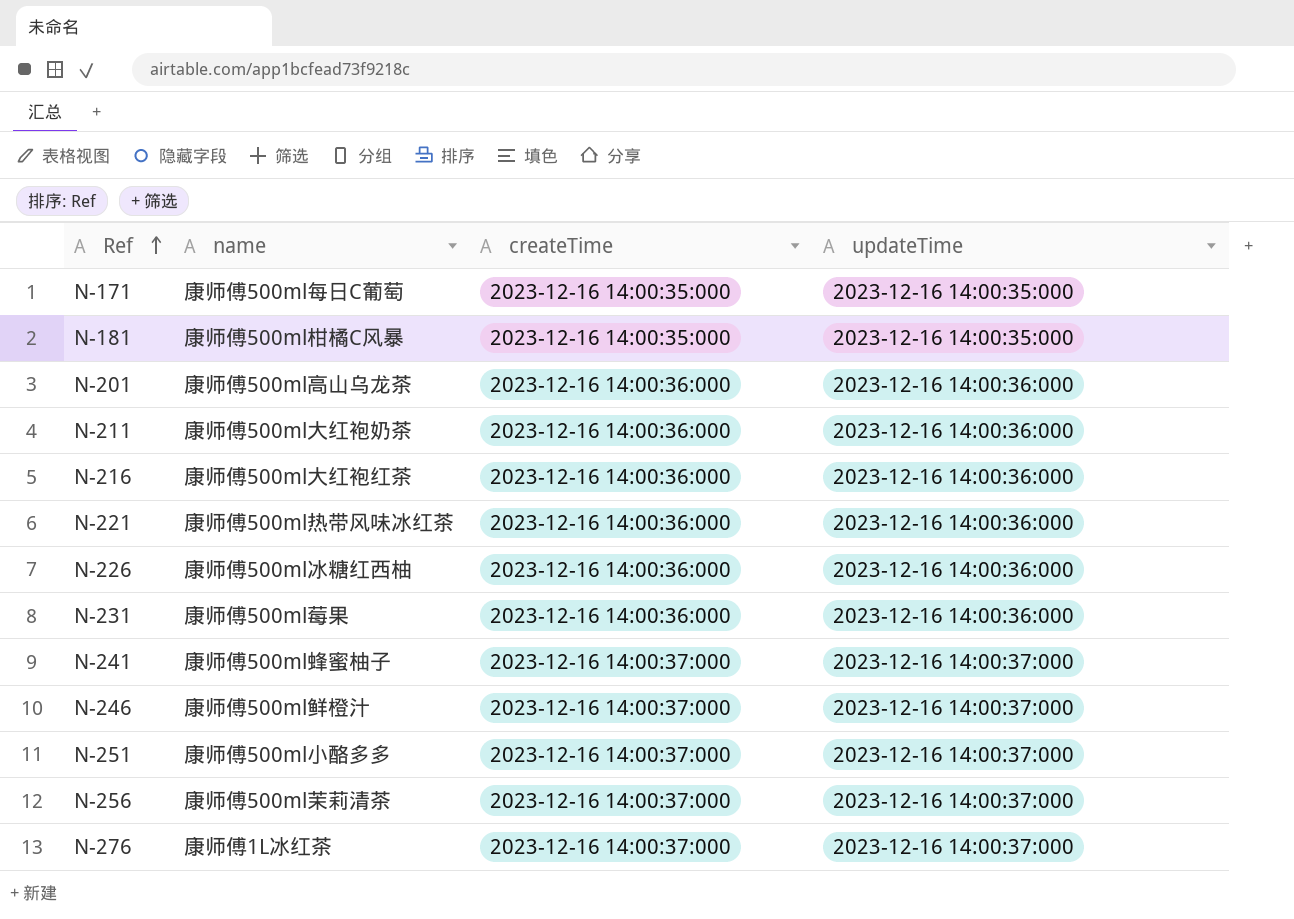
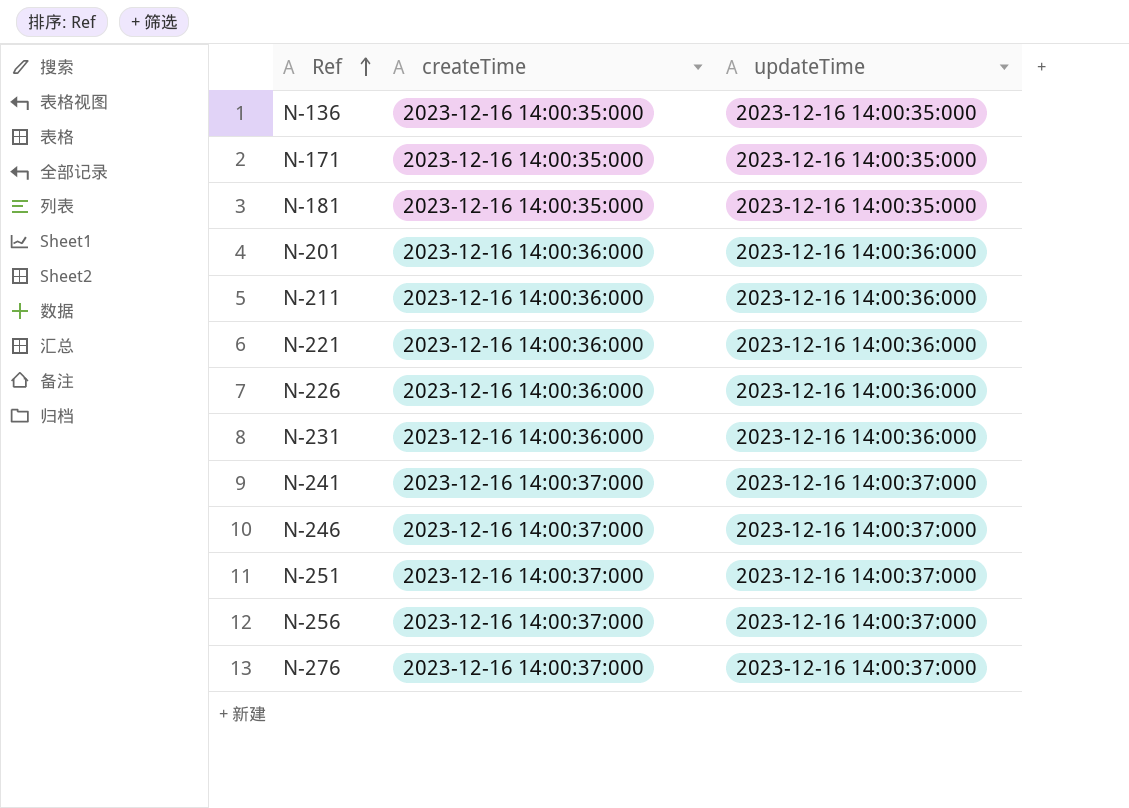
column name | position: 2 -> none
row N-216: 康师傅500ml大红袍红茶 | 2023-12-16 14:00:36:000 | 2023-12-16 14:00:36:000 -> none
row N-136: none -> 2023-12-16 14:00:35:000 | 2023-12-16 14:00:35:000

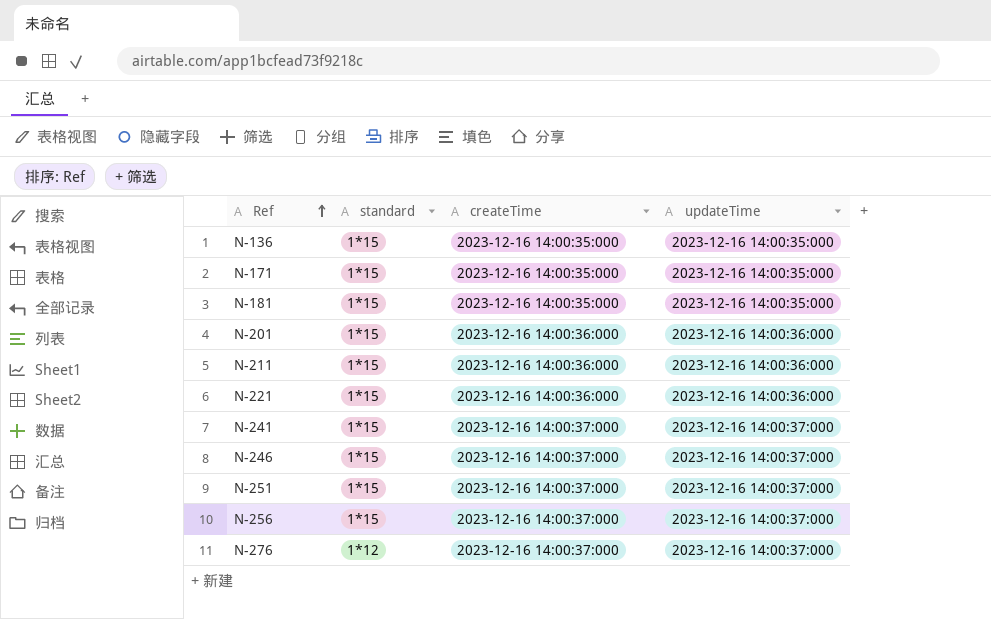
column standard | position: none -> 2
row N-226: 2023-12-16 14:00:36:000 | 2023-12-16 14:00:36:000 -> none
row N-231: 2023-12-16 14:00:36:000 | 2023-12-16 14:00:36:000 -> none

